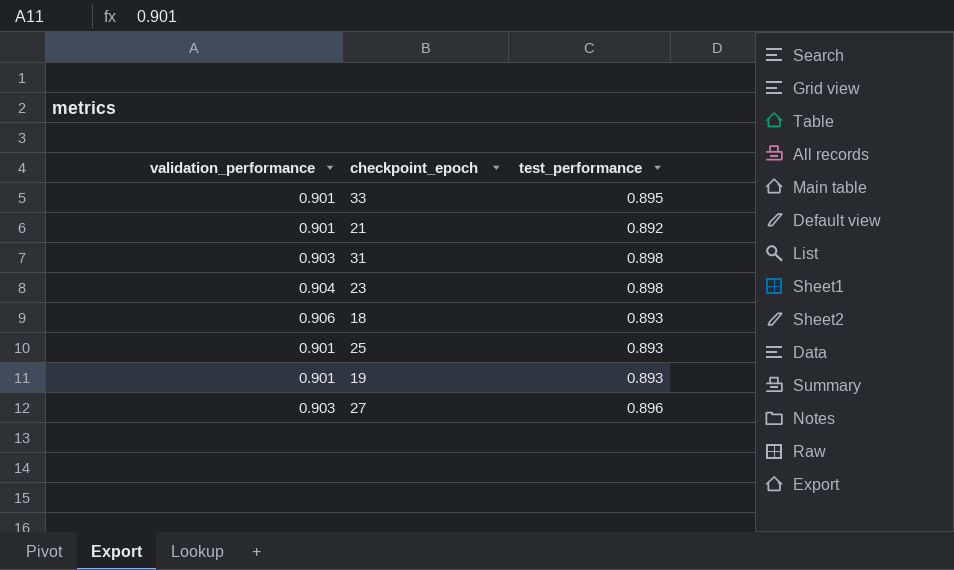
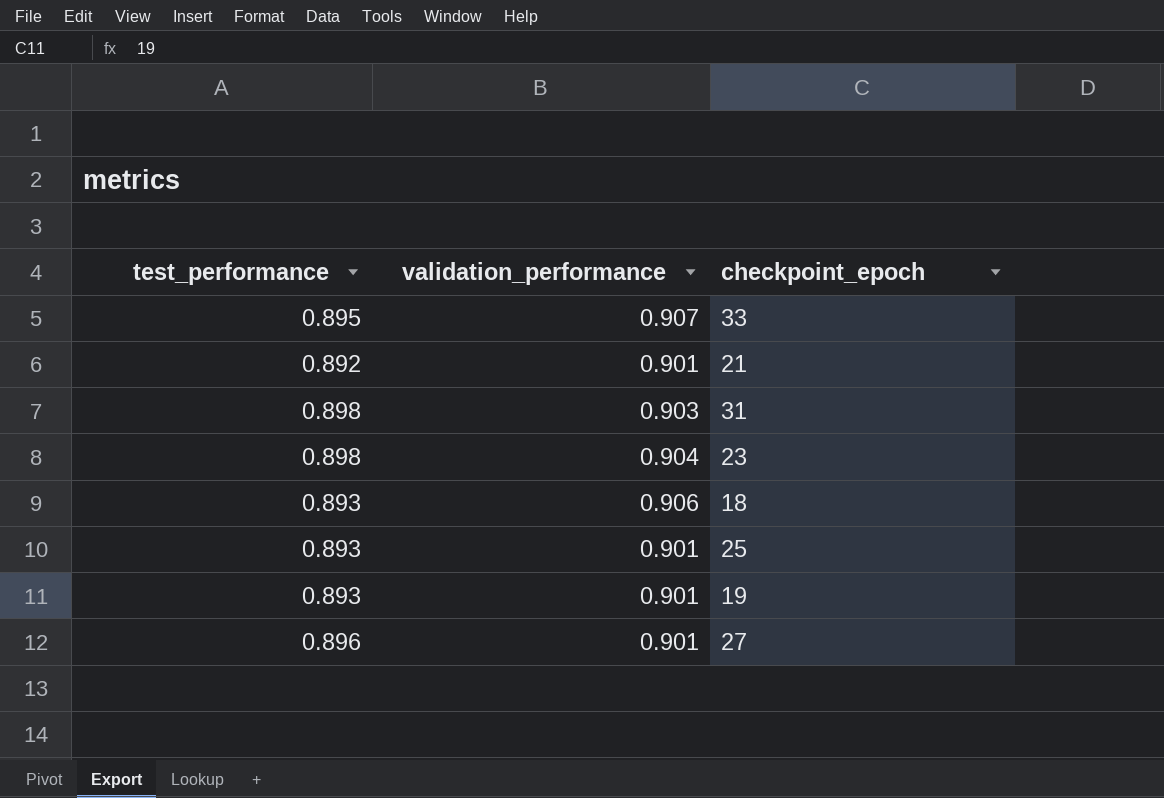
column test_performance | position: 3 -> 1
33 | validation_performance: 0.901 -> 0.907
27 | validation_performance: 0.903 -> 0.901

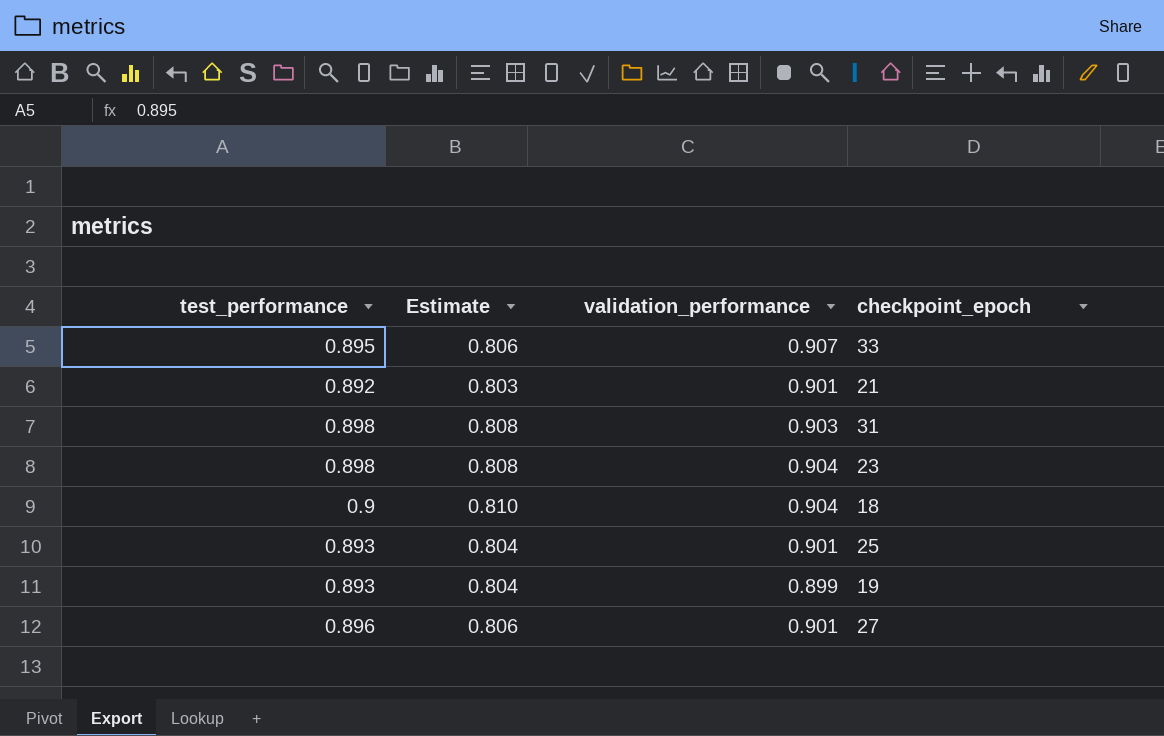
column Estimate | formula: none -> [test_performance] * 0.9
18 | test_performance: 0.893 -> 0.9
18 | validation_performance: 0.906 -> 0.904
19 | validation_performance: 0.901 -> 0.899

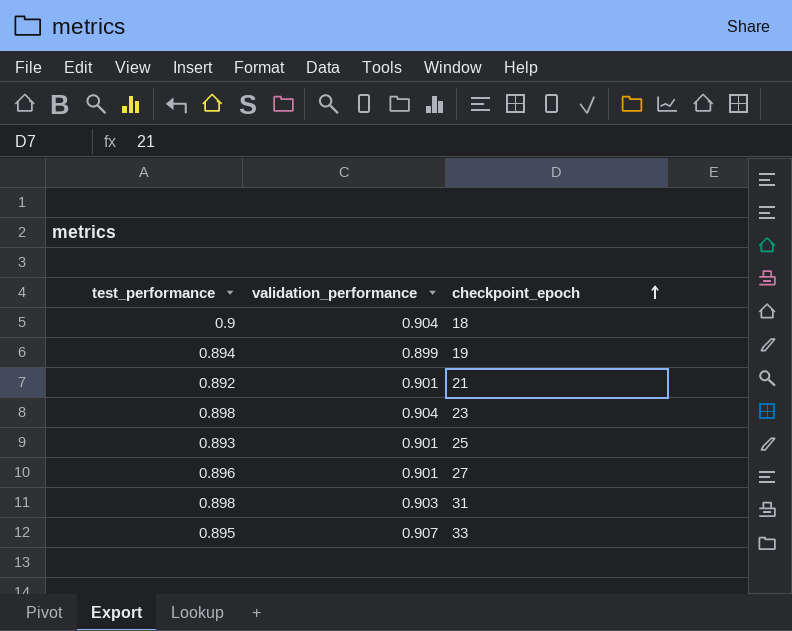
row order: none -> checkpoint_epoch ascending
column Estimate | formula: [test_performance] * 0.9 -> none
19 | test_performance: 0.893 -> 0.894

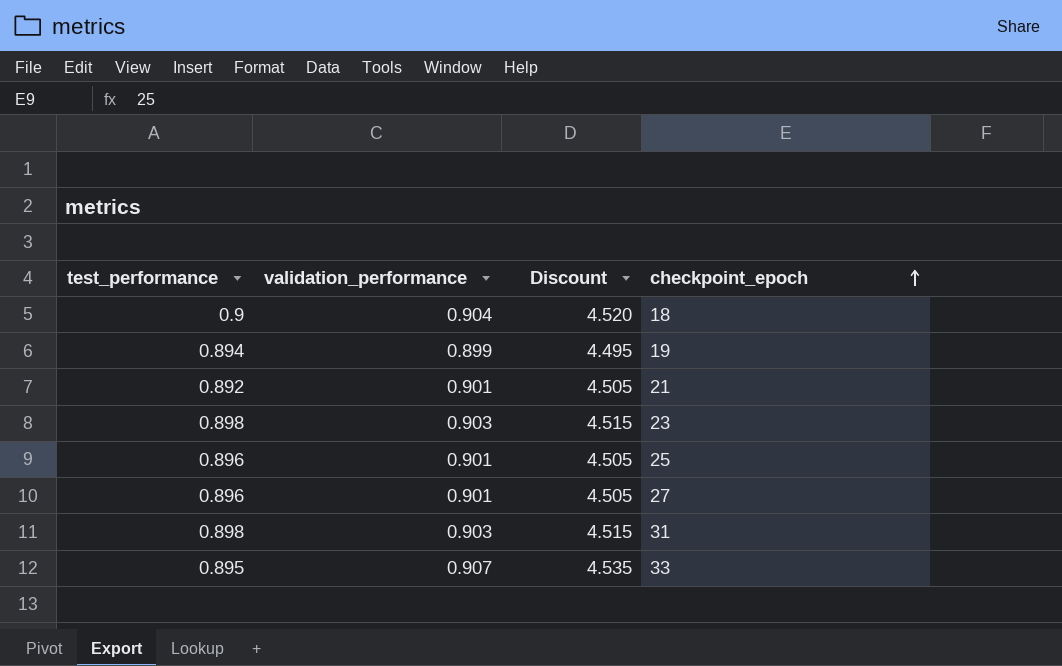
column Discount | formula: none -> [validation_performance] * 5
23 | validation_performance: 0.904 -> 0.903
25 | test_performance: 0.893 -> 0.896

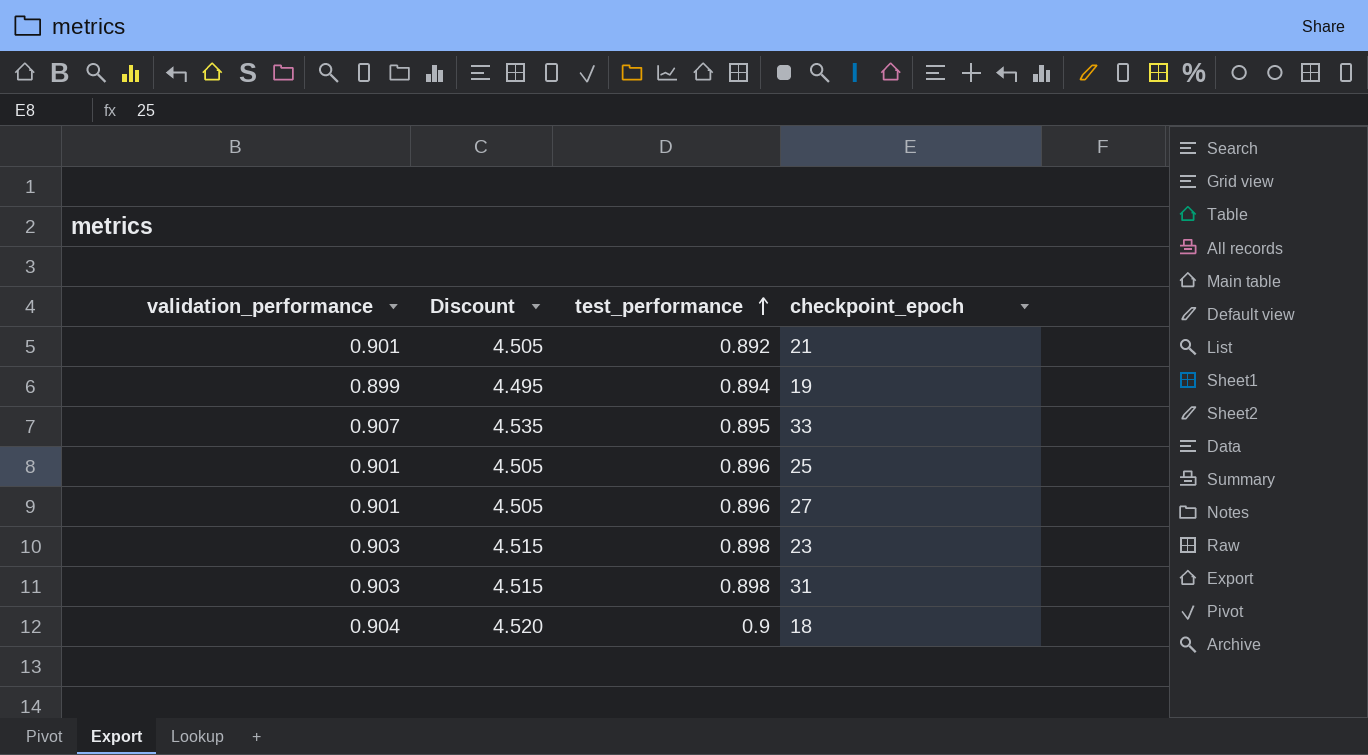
row order: checkpoint_epoch ascending -> test_performance ascending
column test_performance | position: 1 -> 3

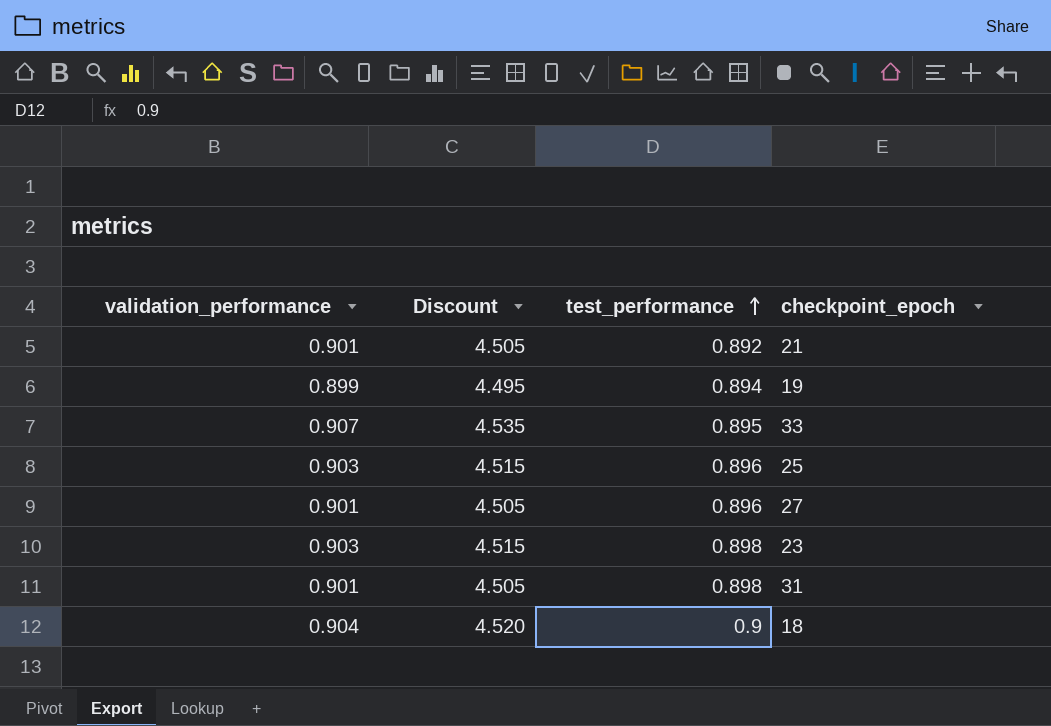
25 | validation_performance: 0.901 -> 0.903
25 | Discount: 4.505 -> 4.515
31 | validation_performance: 0.903 -> 0.901
31 | Discount: 4.515 -> 4.505

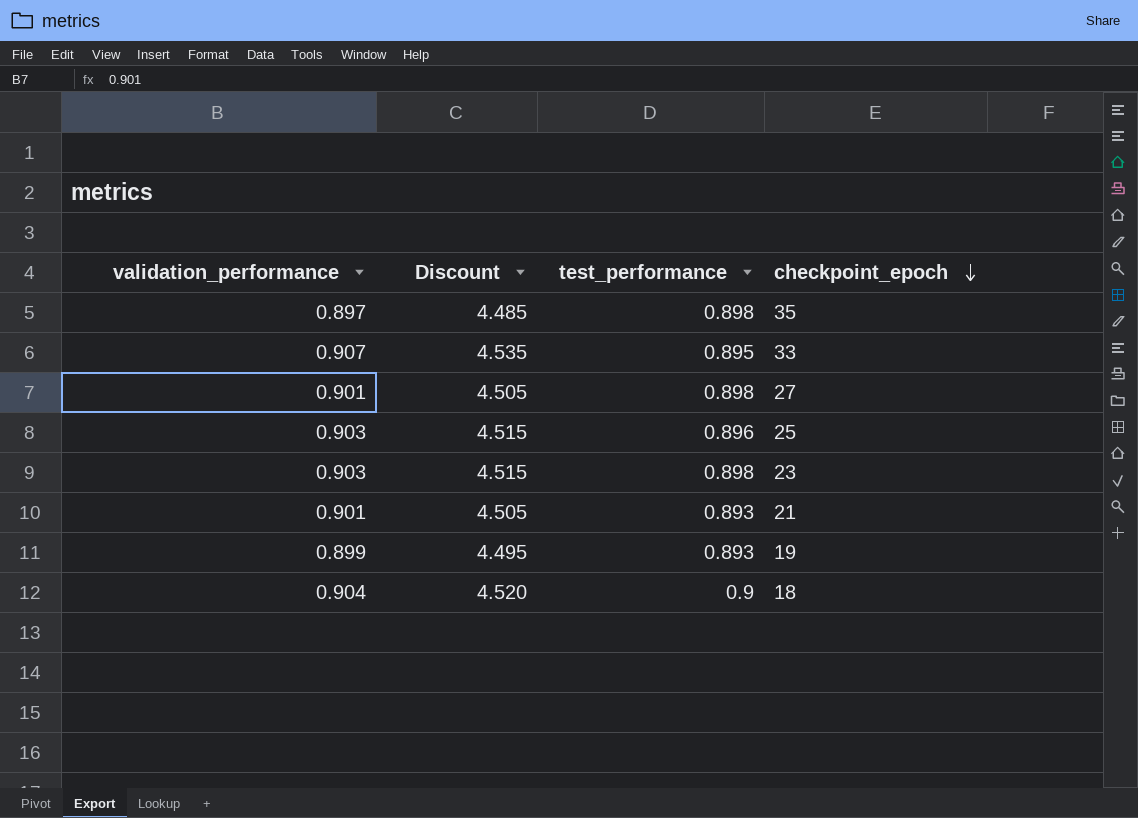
row order: test_performance ascending -> checkpoint_epoch descending
row 31: 0.901 | 4.505 | 0.898 -> none
row 35: none -> 0.897 | 4.485 | 0.898
27 | test_performance: 0.896 -> 0.898
21 | test_performance: 0.892 -> 0.893
19 | test_performance: 0.894 -> 0.893

